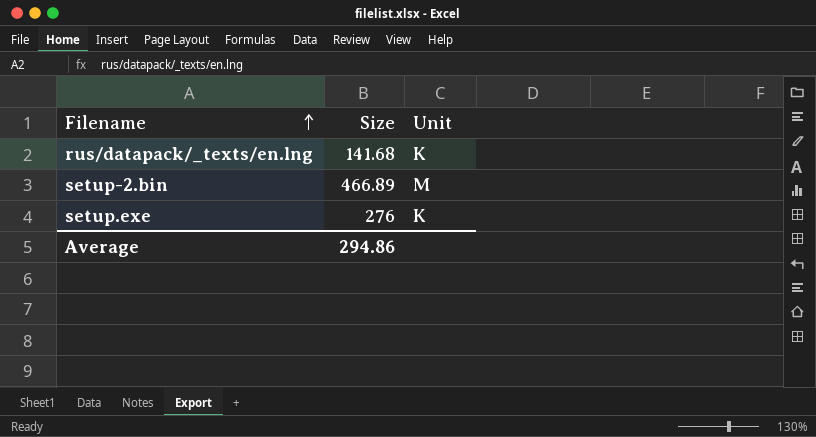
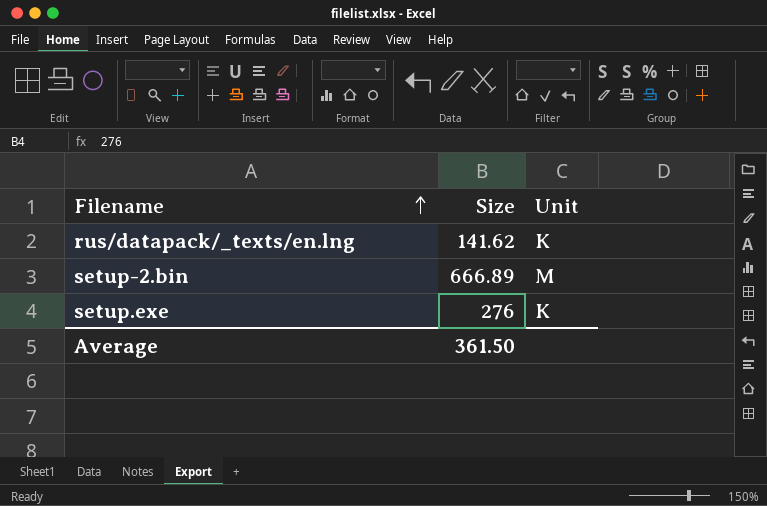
rus/datapack/_texts/en.lng | Size: 141.68 -> 141.62
setup-2.bin | Size: 466.89 -> 666.89
Average | Size: 294.86 -> 361.50

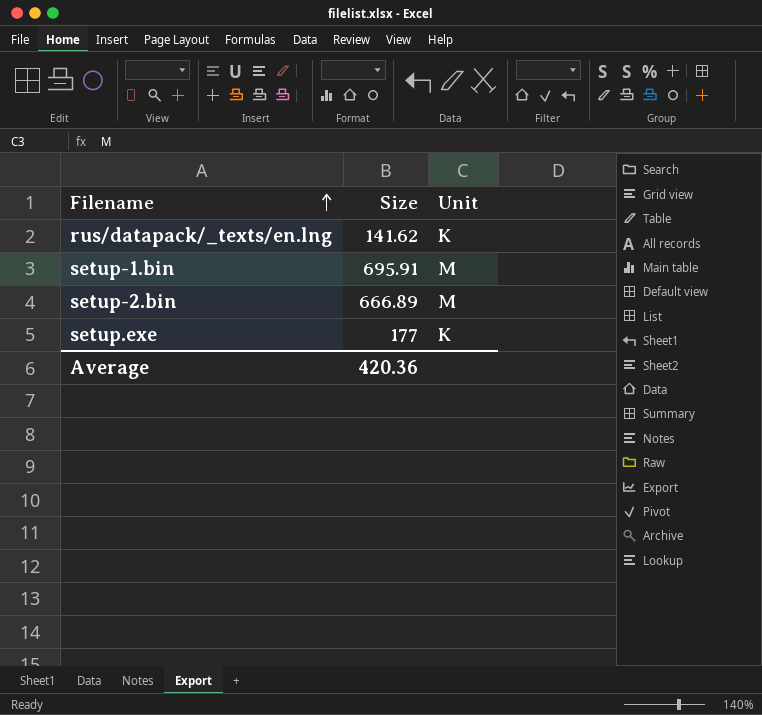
row setup-1.bin: none -> 695.91 | M
setup.exe | Size: 276 -> 177
Average | Size: 361.50 -> 420.36

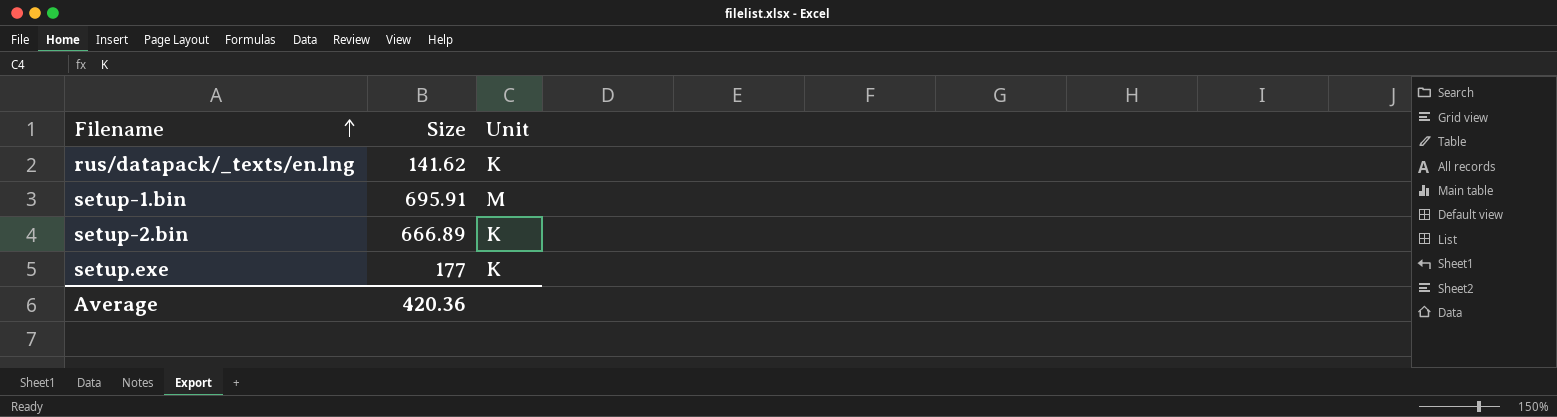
setup-2.bin | Unit: M -> K

